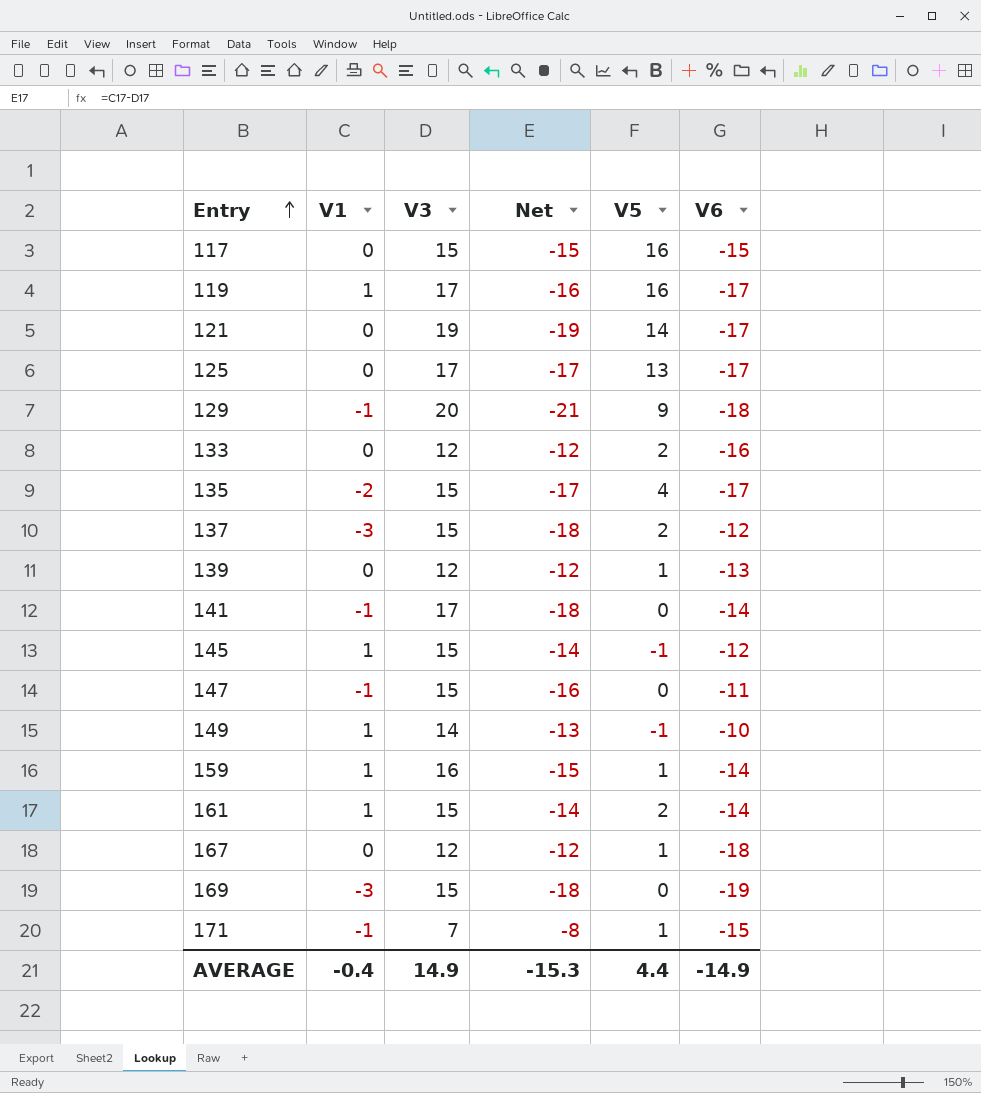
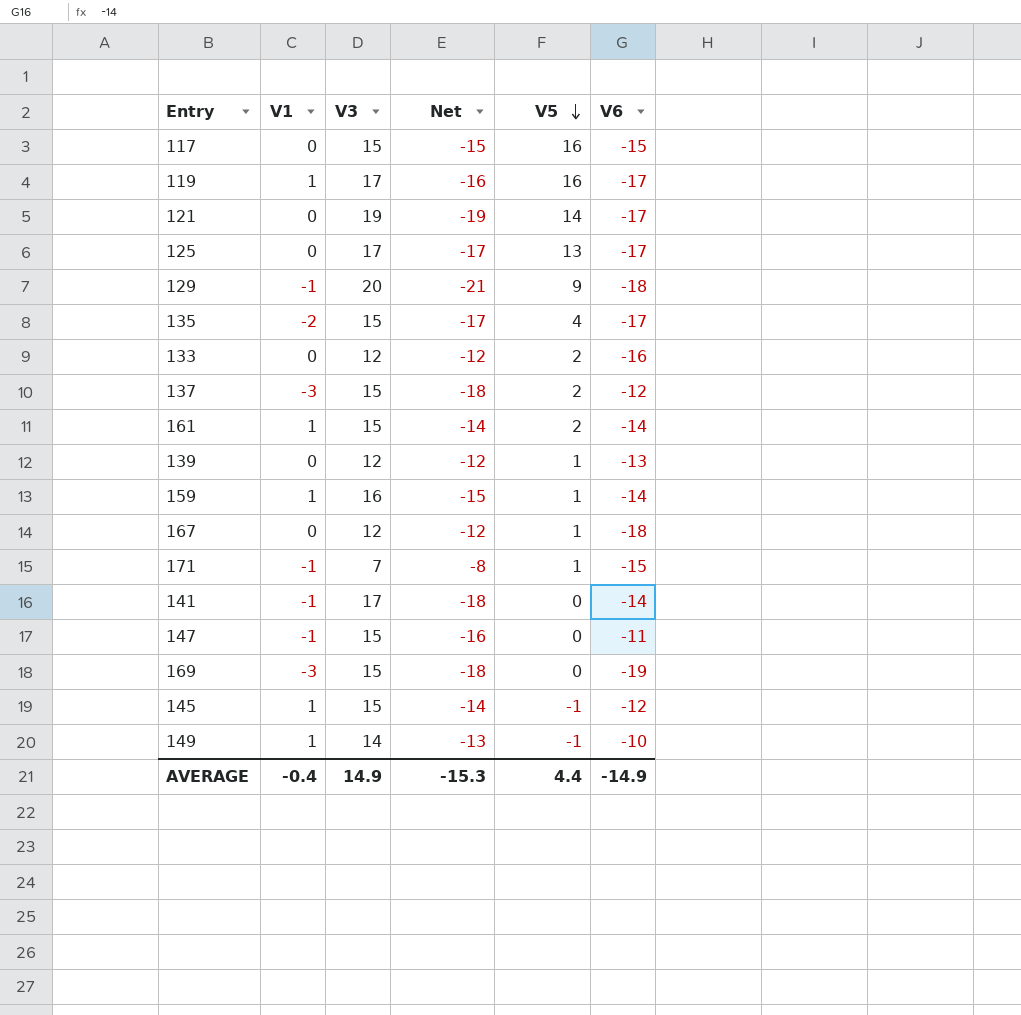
row order: Entry ascending -> V5 descending

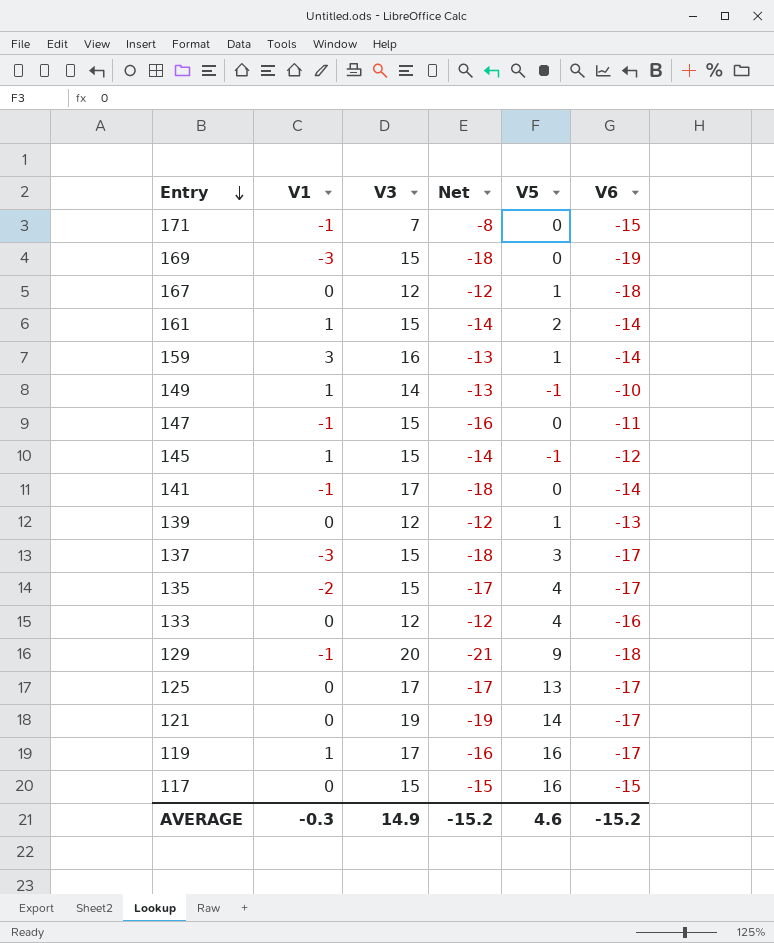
row order: V5 descending -> Entry descending
171 | V5: 1 -> 0
159 | V1: 1 -> 3
159 | Net: -15 -> -13
137 | V5: 2 -> 3
137 | V6: -12 -> -17
133 | V5: 2 -> 4
AVERAGE | V1: -0.4 -> -0.3
AVERAGE | Net: -15.3 -> -15.2
AVERAGE | V5: 4.4 -> 4.6
AVERAGE | V6: -14.9 -> -15.2

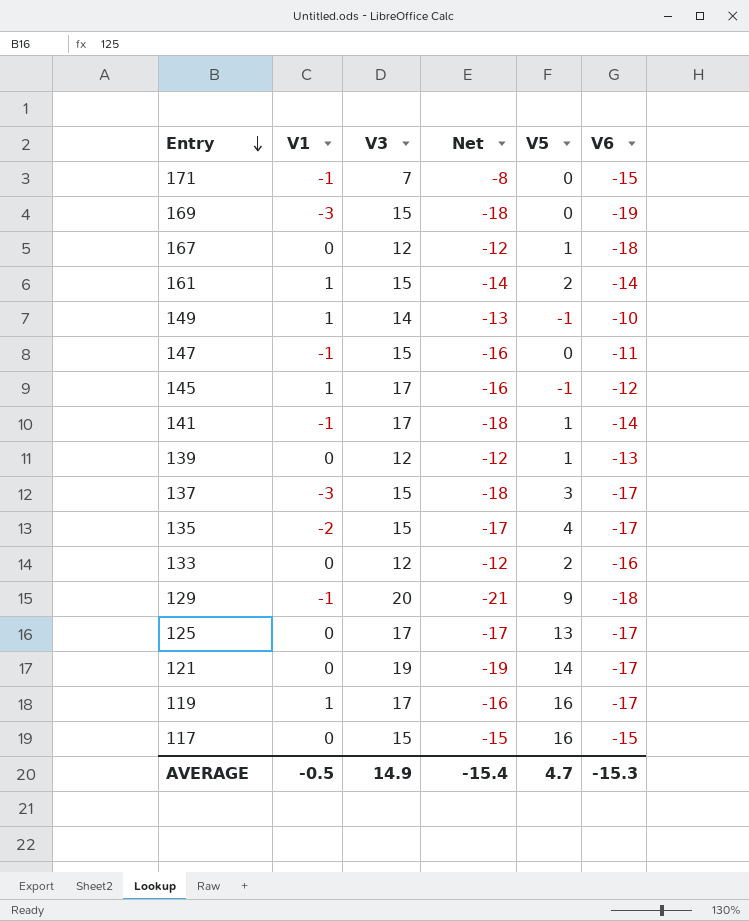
row 159: 3 | 16 | -13 | 1 | -14 -> none
145 | V3: 15 -> 17
145 | Net: -14 -> -16
141 | V5: 0 -> 1
133 | V5: 4 -> 2
AVERAGE | V1: -0.3 -> -0.5
AVERAGE | Net: -15.2 -> -15.4
AVERAGE | V5: 4.6 -> 4.7
AVERAGE | V6: -15.2 -> -15.3

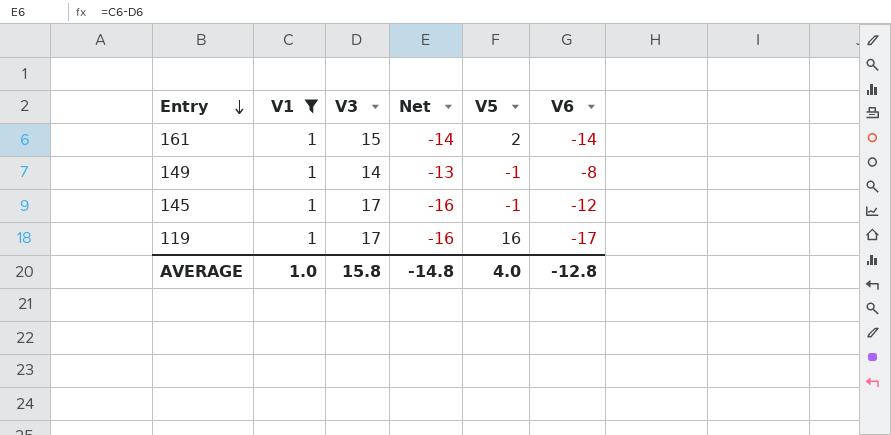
filter: none -> V1 = 1
149 | V6: -10 -> -8
AVERAGE | V1: -0.5 -> 1.0
AVERAGE | V3: 14.9 -> 15.8
AVERAGE | Net: -15.4 -> -14.8
AVERAGE | V5: 4.7 -> 4.0
AVERAGE | V6: -15.3 -> -12.8

